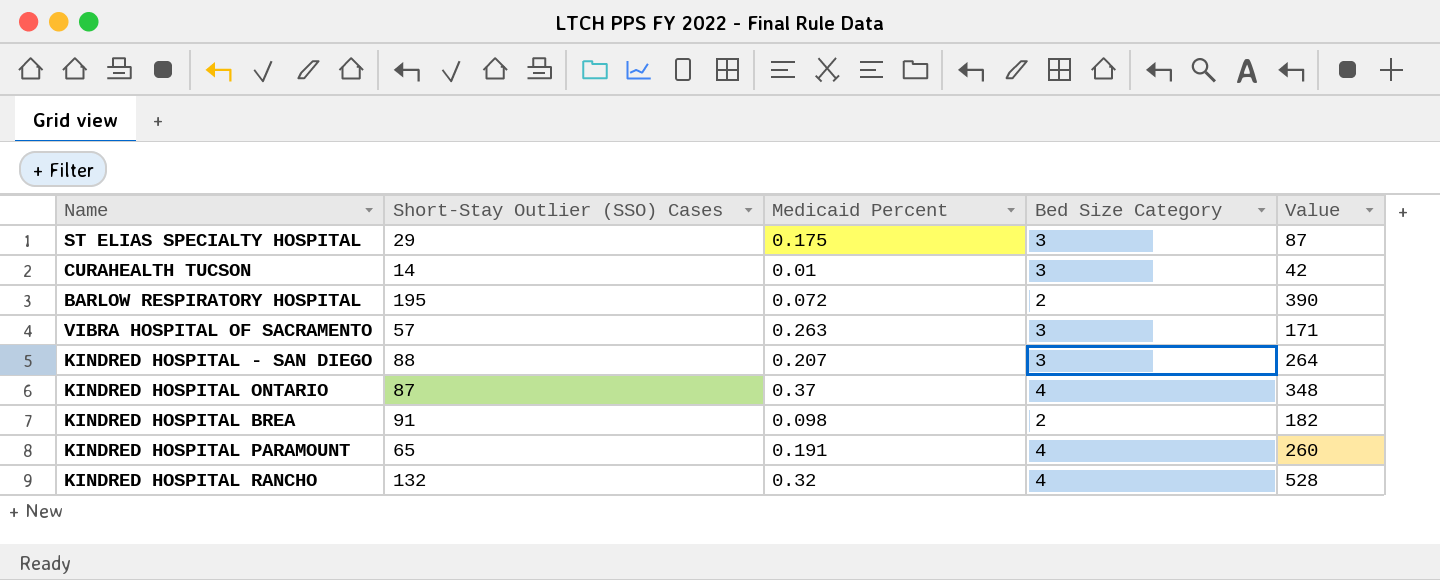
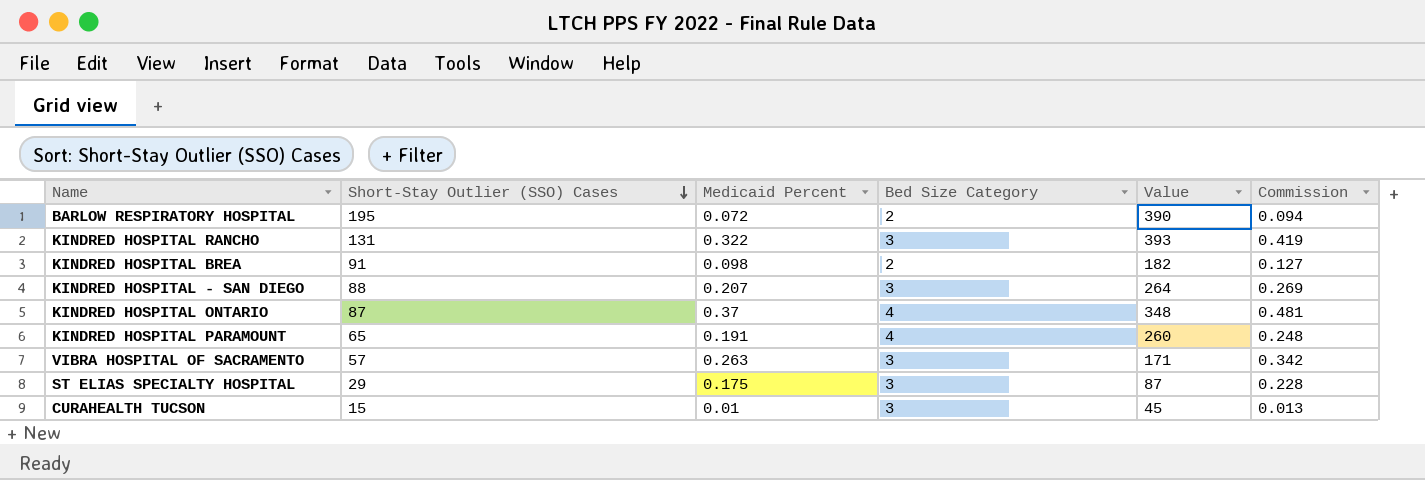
row order: none -> Short-Stay Outlier (SSO) Cases descending
column Commission | formula: none -> [Medicaid Percent] * 1.3
KINDRED HOSPITAL RANCHO | Short-Stay Outlier (SSO) Cases: 132 -> 131
KINDRED HOSPITAL RANCHO | Medicaid Percent: 0.32 -> 0.322
KINDRED HOSPITAL RANCHO | Bed Size Category: 4 -> 3
KINDRED HOSPITAL RANCHO | Value: 528 -> 393
CURAHEALTH TUCSON | Short-Stay Outlier (SSO) Cases: 14 -> 15
CURAHEALTH TUCSON | Value: 42 -> 45

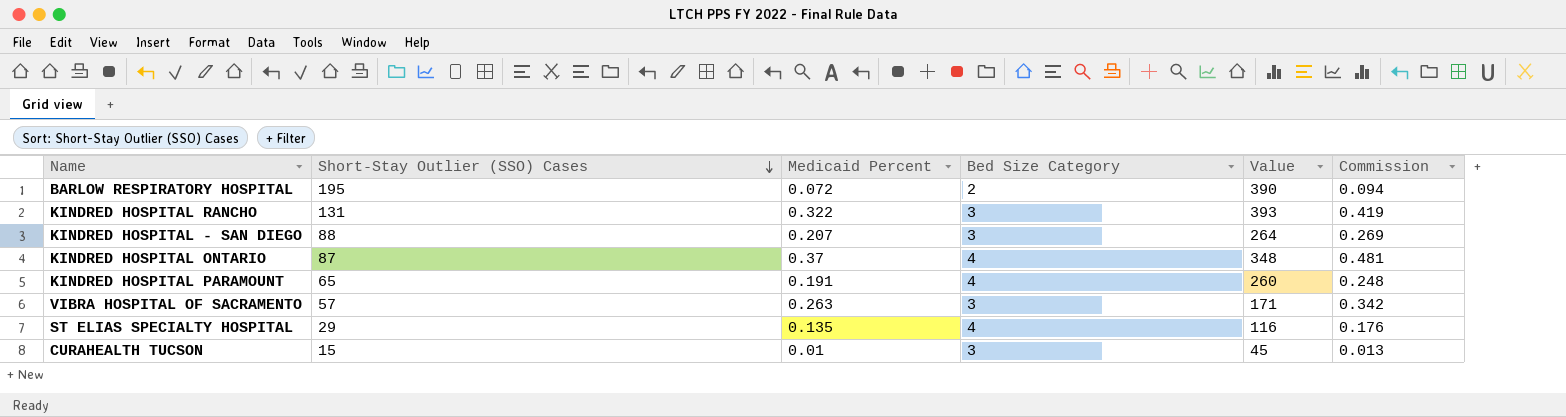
row KINDRED HOSPITAL BREA: 91 | 0.098 | 2 | 182 | 0.127 -> none
ST ELIAS SPECIALTY HOSPITAL | Medicaid Percent: 0.175 -> 0.135
ST ELIAS SPECIALTY HOSPITAL | Bed Size Category: 3 -> 4
ST ELIAS SPECIALTY HOSPITAL | Value: 87 -> 116
ST ELIAS SPECIALTY HOSPITAL | Commission: 0.228 -> 0.176

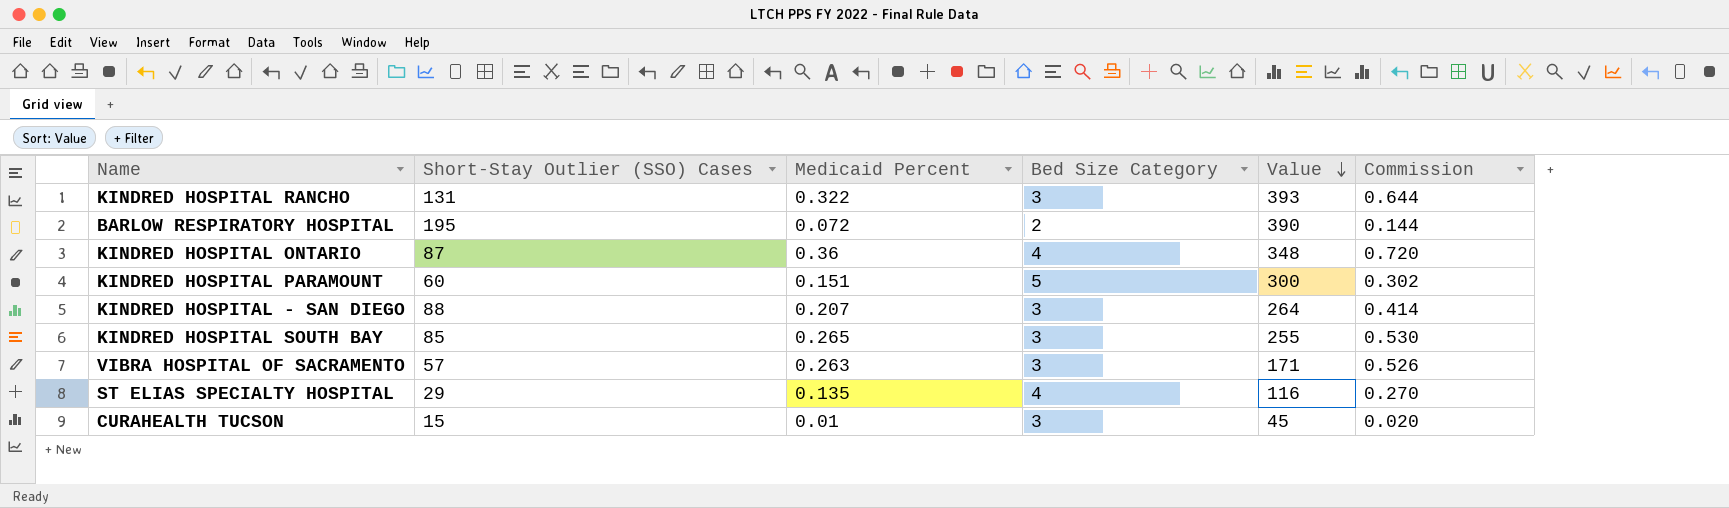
row order: Short-Stay Outlier (SSO) Cases descending -> Value descending
column Commission | formula: [Medicaid Percent] * 1.3 -> [Medicaid Percent] * 2
KINDRED HOSPITAL ONTARIO | Medicaid Percent: 0.37 -> 0.36
KINDRED HOSPITAL PARAMOUNT | Short-Stay Outlier (SSO) Cases: 65 -> 60
KINDRED HOSPITAL PARAMOUNT | Medicaid Percent: 0.191 -> 0.151
KINDRED HOSPITAL PARAMOUNT | Bed Size Category: 4 -> 5
KINDRED HOSPITAL PARAMOUNT | Value: 260 -> 300
row KINDRED HOSPITAL SOUTH BAY: none -> 85 | 0.265 | 3 | 255 | 0.530

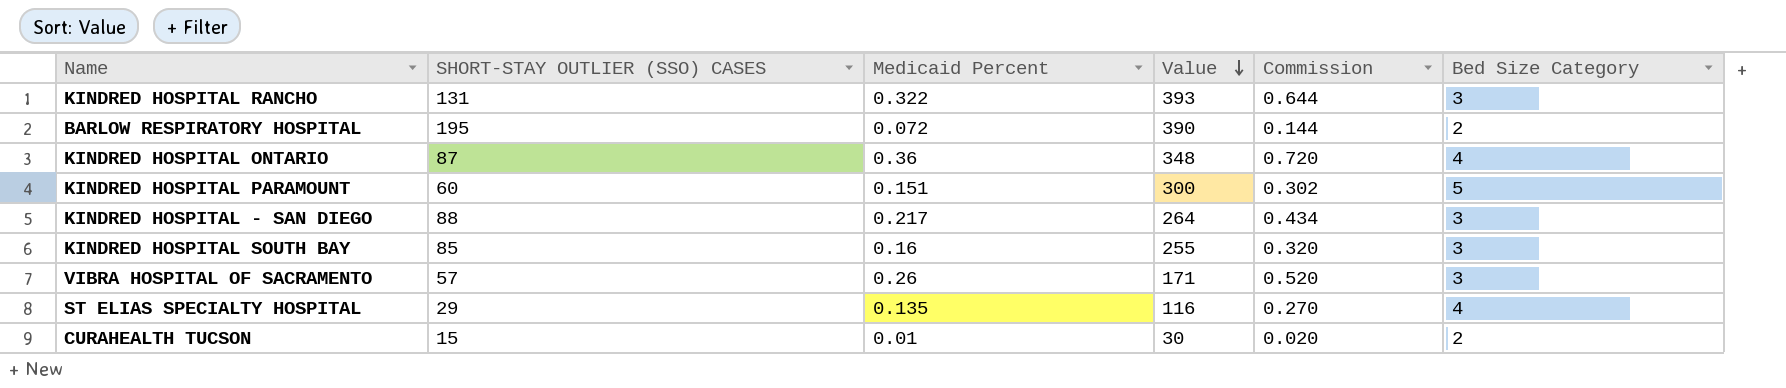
column name: Short-Stay Outlier (SSO) Cases -> SHORT-STAY OUTLIER (SSO) CASES
column Bed Size Category | position: 4 -> 6
KINDRED HOSPITAL - SAN DIEGO | Medicaid Percent: 0.207 -> 0.217
KINDRED HOSPITAL - SAN DIEGO | Commission: 0.414 -> 0.434
KINDRED HOSPITAL SOUTH BAY | Medicaid Percent: 0.265 -> 0.16
KINDRED HOSPITAL SOUTH BAY | Commission: 0.530 -> 0.320
VIBRA HOSPITAL OF SACRAMENTO | Medicaid Percent: 0.263 -> 0.26
VIBRA HOSPITAL OF SACRAMENTO | Commission: 0.526 -> 0.520
CURAHEALTH TUCSON | Value: 45 -> 30
CURAHEALTH TUCSON | Bed Size Category: 3 -> 2

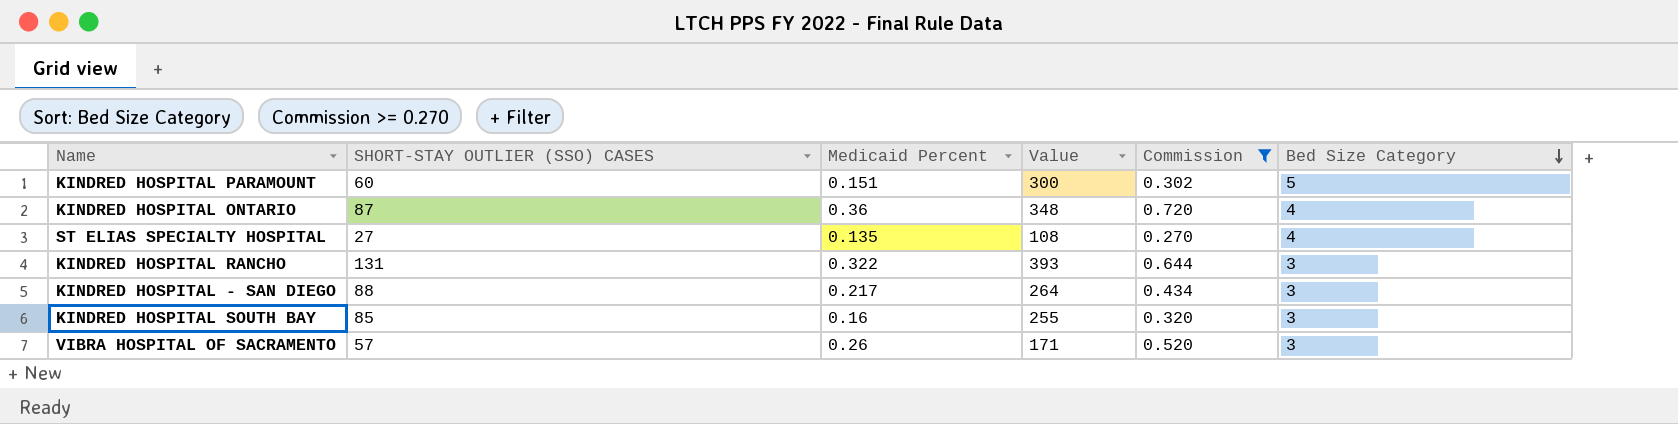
filter: none -> Commission >= 0.270
row order: Value descending -> Bed Size Category descending
ST ELIAS SPECIALTY HOSPITAL | SHORT-STAY OUTLIER (SSO) CASES: 29 -> 27
ST ELIAS SPECIALTY HOSPITAL | Value: 116 -> 108

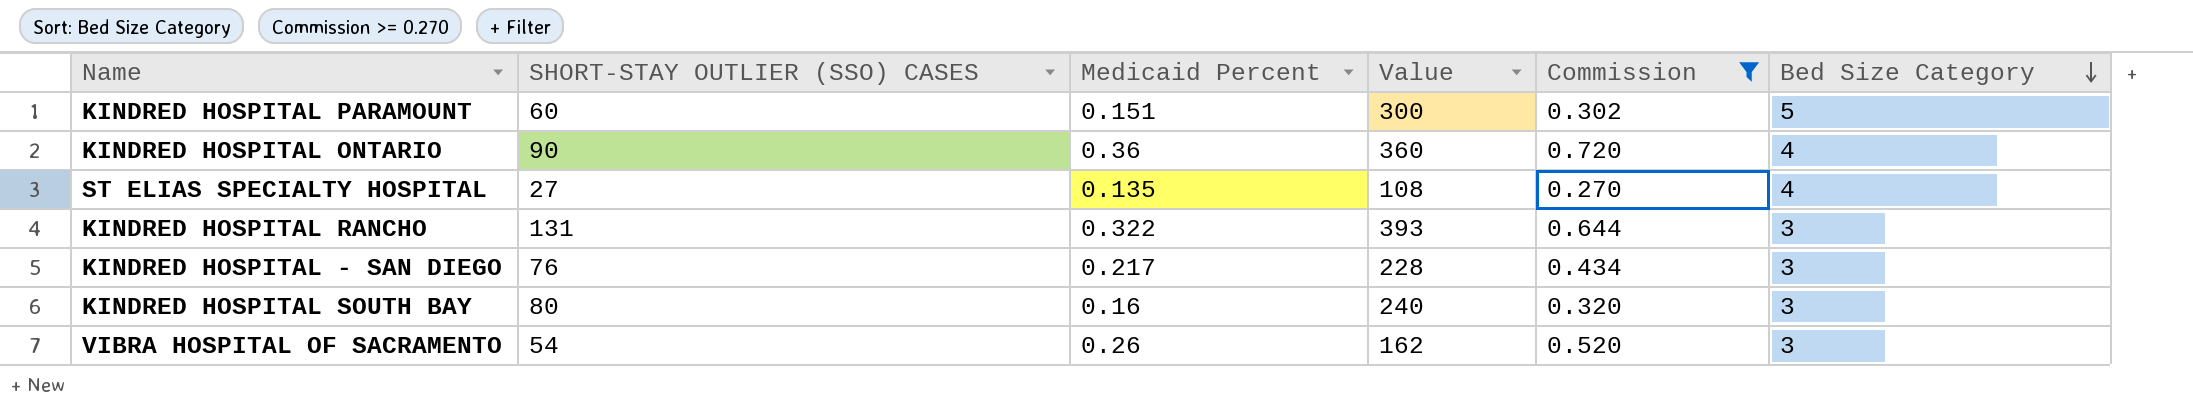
KINDRED HOSPITAL ONTARIO | SHORT-STAY OUTLIER (SSO) CASES: 87 -> 90
KINDRED HOSPITAL ONTARIO | Value: 348 -> 360
KINDRED HOSPITAL - SAN DIEGO | SHORT-STAY OUTLIER (SSO) CASES: 88 -> 76
KINDRED HOSPITAL - SAN DIEGO | Value: 264 -> 228
KINDRED HOSPITAL SOUTH BAY | SHORT-STAY OUTLIER (SSO) CASES: 85 -> 80
KINDRED HOSPITAL SOUTH BAY | Value: 255 -> 240
VIBRA HOSPITAL OF SACRAMENTO | SHORT-STAY OUTLIER (SSO) CASES: 57 -> 54
VIBRA HOSPITAL OF SACRAMENTO | Value: 171 -> 162

